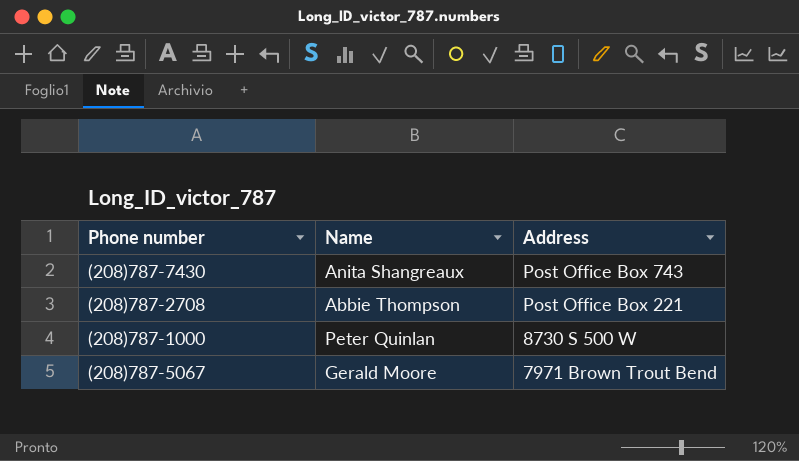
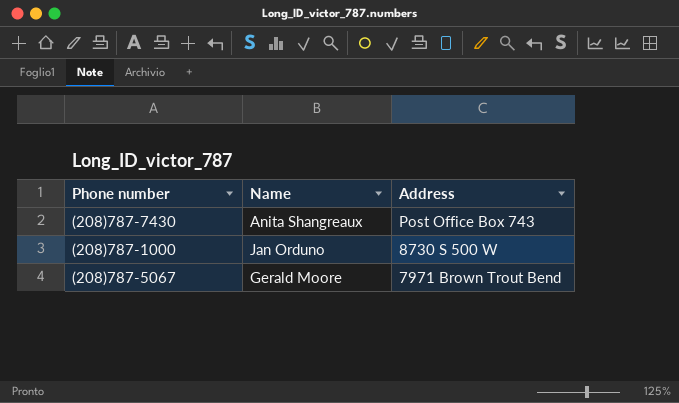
row (208)787-2708: Abbie Thompson | Post Office Box 221 -> none
(208)787-1000 | Name: Peter Quinlan -> Jan Orduno

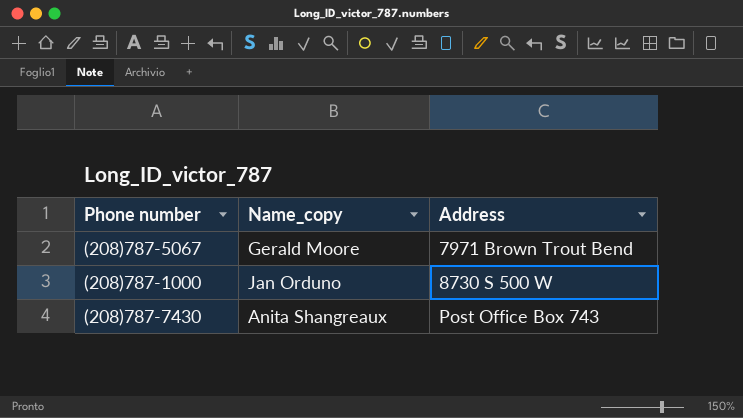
row order: Address descending -> Address ascending
column name: Name -> Name_copy

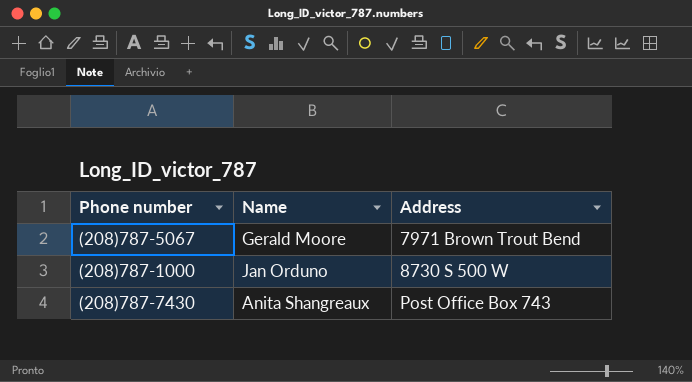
column name: Name_copy -> Name

